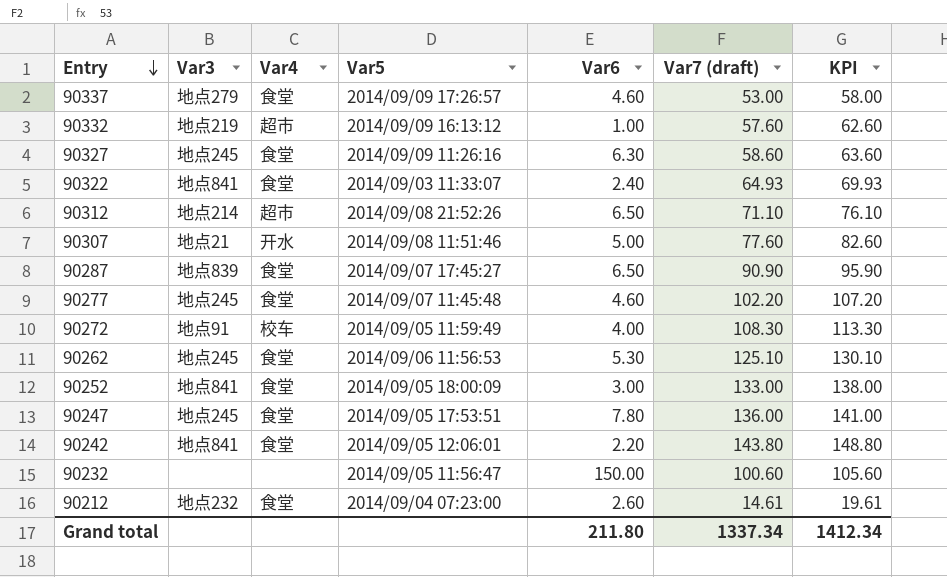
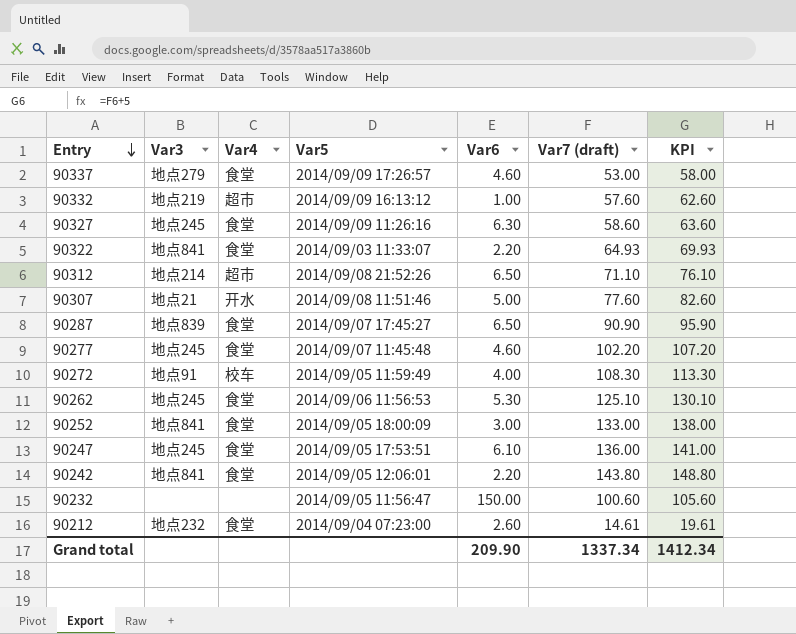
90322 | Var6: 2.40 -> 2.20
90247 | Var6: 7.80 -> 6.10
Grand total | Var6: 211.80 -> 209.90

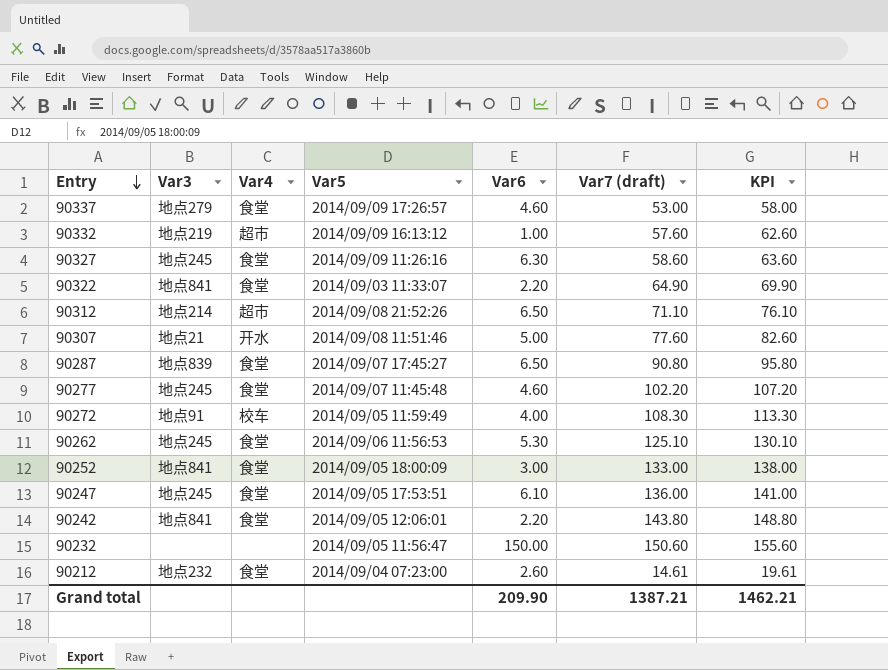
90322 | Var7 (draft): 64.93 -> 64.90
90322 | KPI: 69.93 -> 69.90
90287 | Var7 (draft): 90.90 -> 90.80
90287 | KPI: 95.90 -> 95.80
90232 | Var7 (draft): 100.60 -> 150.60
90232 | KPI: 105.60 -> 155.60
Grand total | Var7 (draft): 1337.34 -> 1387.21
Grand total | KPI: 1412.34 -> 1462.21

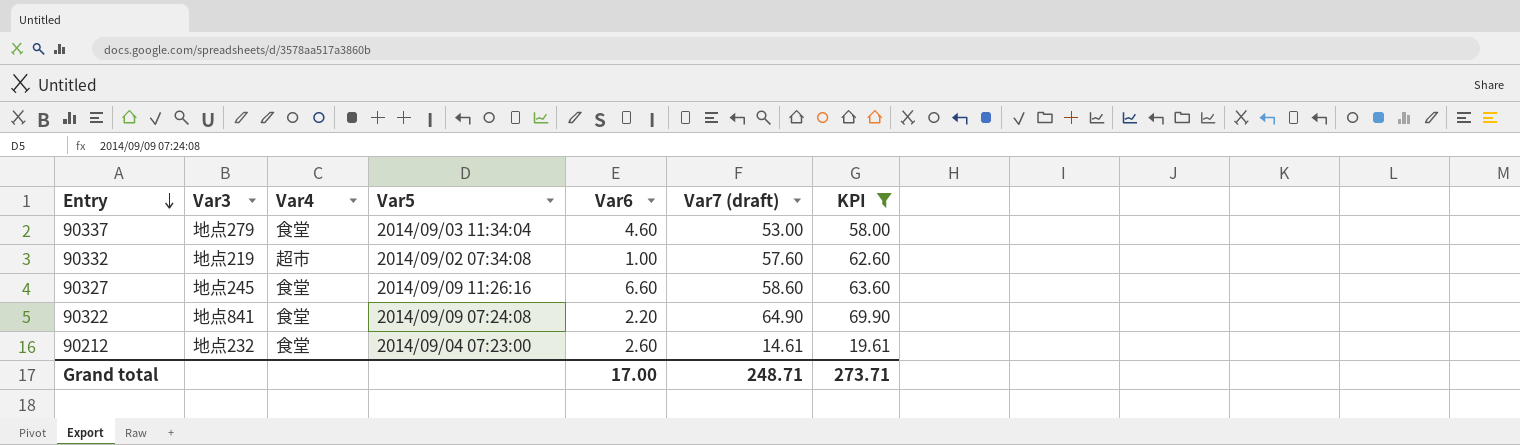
filter: none -> KPI <= 69.90
90337 | Var5: 2014/09/09 17:26:57 -> 2014/09/03 11:34:04
90332 | Var5: 2014/09/09 16:13:12 -> 2014/09/02 07:34:08
90327 | Var6: 6.30 -> 6.60
90322 | Var5: 2014/09/03 11:33:07 -> 2014/09/09 07:24:08
Grand total | Var6: 209.90 -> 17.00
Grand total | Var7 (draft): 1387.21 -> 248.71
Grand total | KPI: 1462.21 -> 273.71

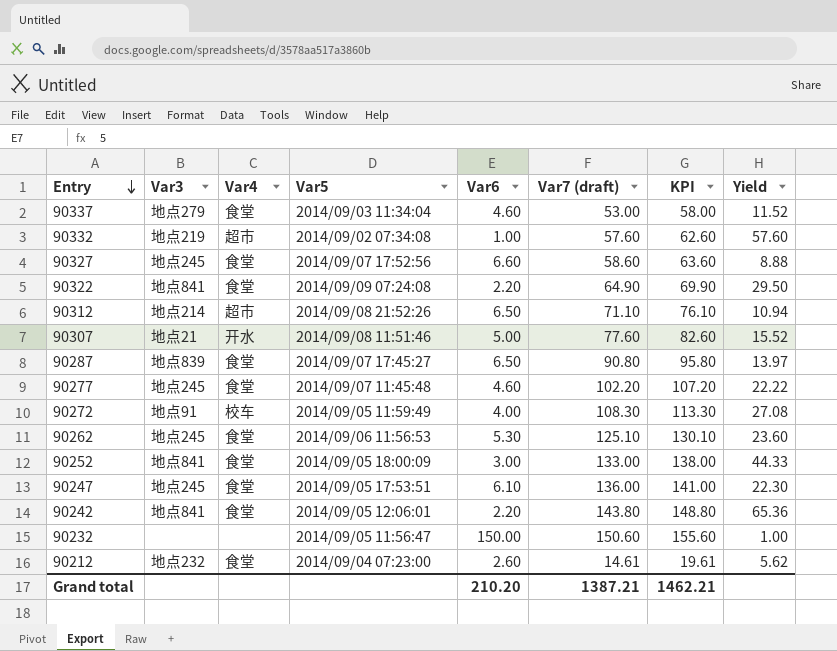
filter: KPI <= 69.90 -> none
column Yield | formula: none -> [Var7 (draft)] / [Var6]
90327 | Var5: 2014/09/09 11:26:16 -> 2014/09/07 17:52:56
Grand total | Var6: 17.00 -> 210.20
Grand total | Var7 (draft): 248.71 -> 1387.21
Grand total | KPI: 273.71 -> 1462.21

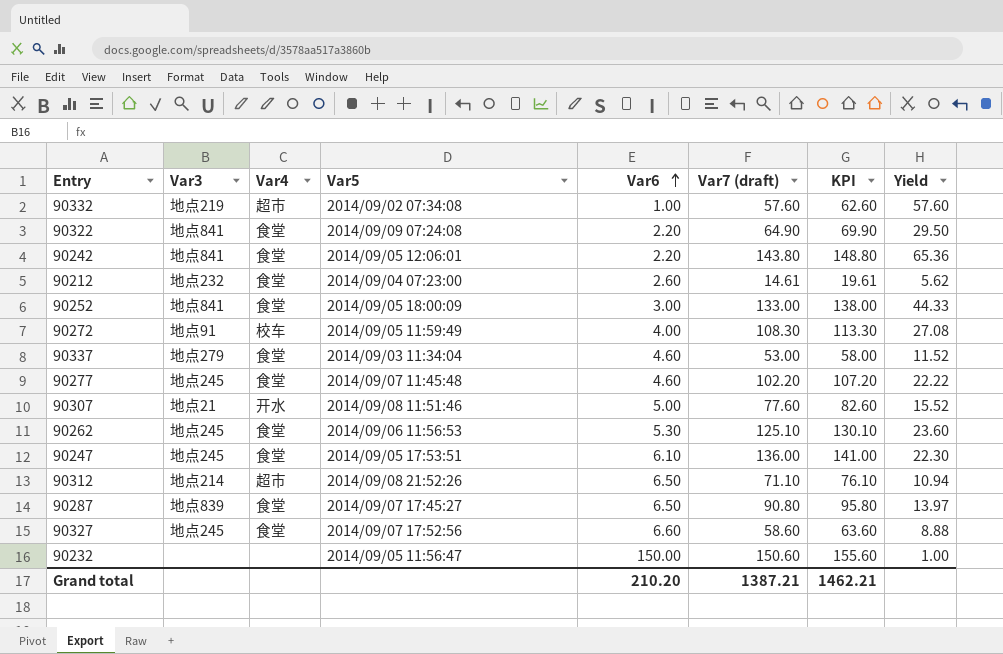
row order: Entry descending -> Var6 ascending

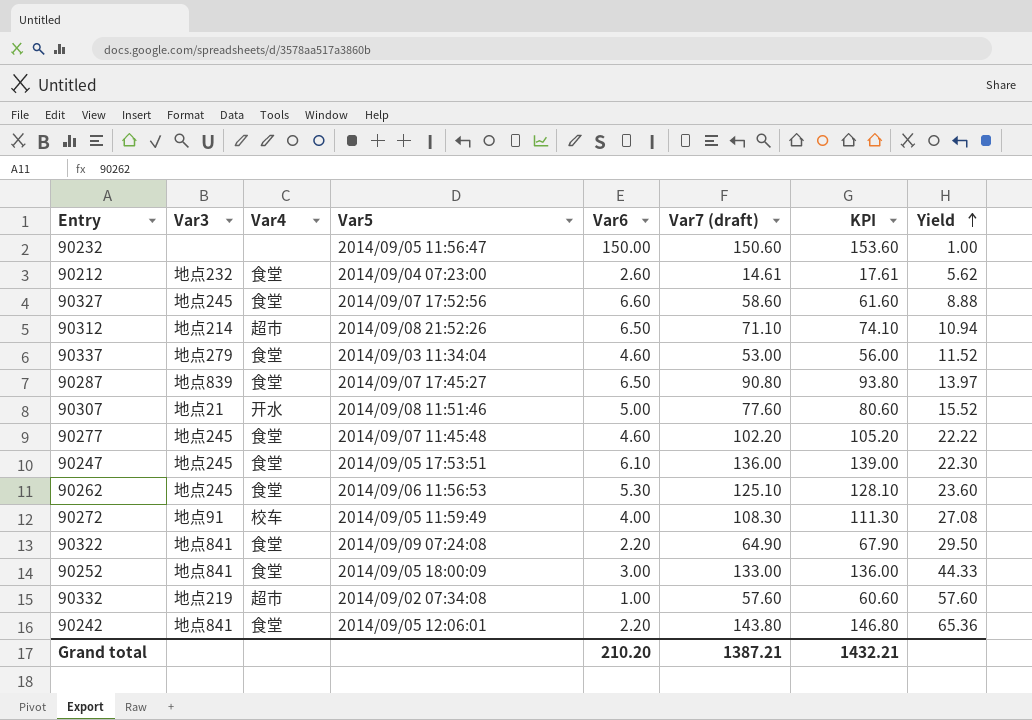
row order: Var6 ascending -> Yield ascending
column KPI | formula: [Var7 (draft)] + 5 -> [Var7 (draft)] + 3
Grand total | KPI: 1462.21 -> 1432.21

